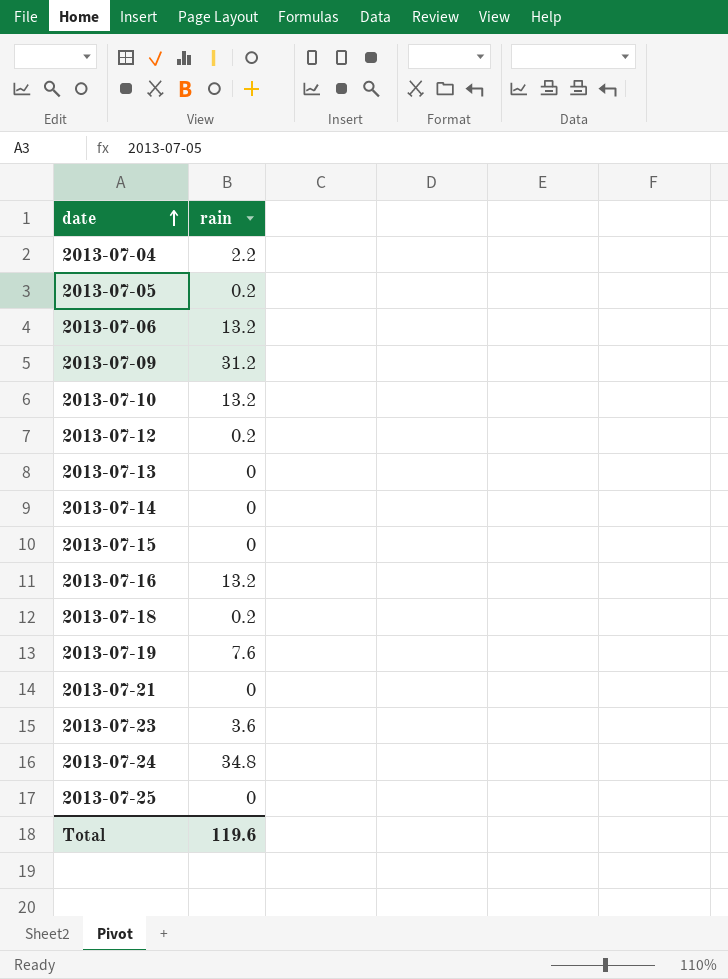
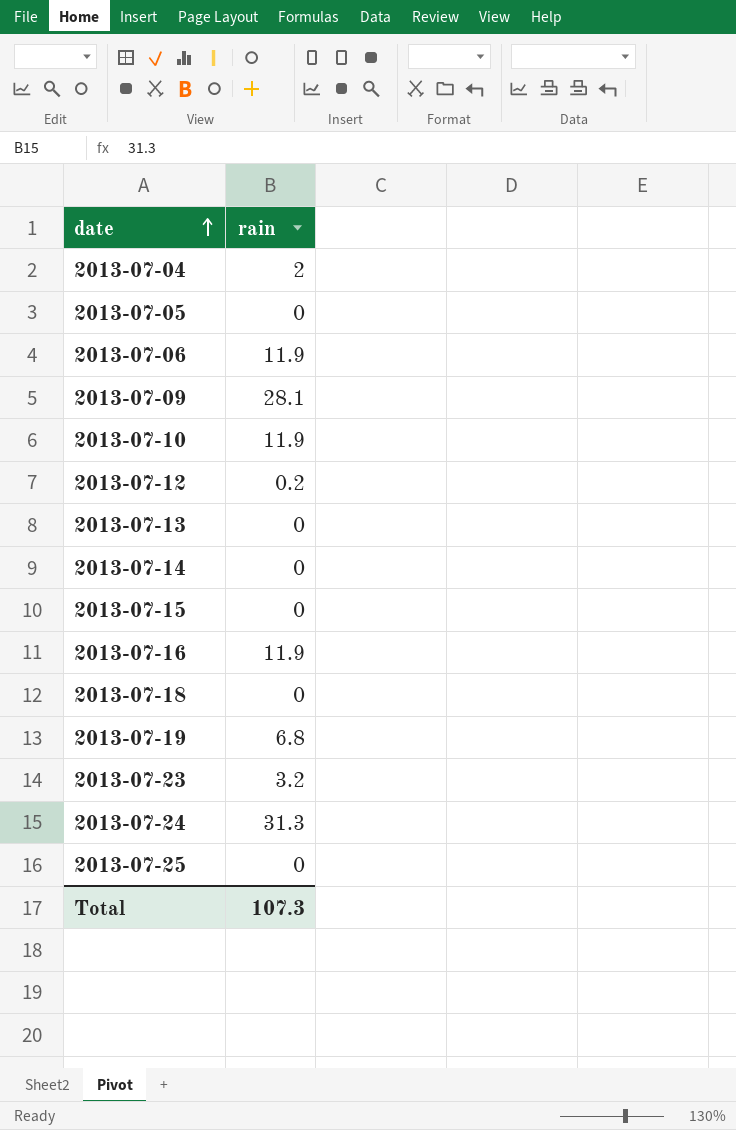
row 2013-07-21: 0 -> none
2013-07-04 | rain: 2.2 -> 2
2013-07-05 | rain: 0.2 -> 0
2013-07-06 | rain: 13.2 -> 11.9
2013-07-09 | rain: 31.2 -> 28.1
2013-07-10 | rain: 13.2 -> 11.9
2013-07-16 | rain: 13.2 -> 11.9
2013-07-18 | rain: 0.2 -> 0
2013-07-19 | rain: 7.6 -> 6.8
2013-07-23 | rain: 3.6 -> 3.2
2013-07-24 | rain: 34.8 -> 31.3
Total | rain: 119.6 -> 107.3

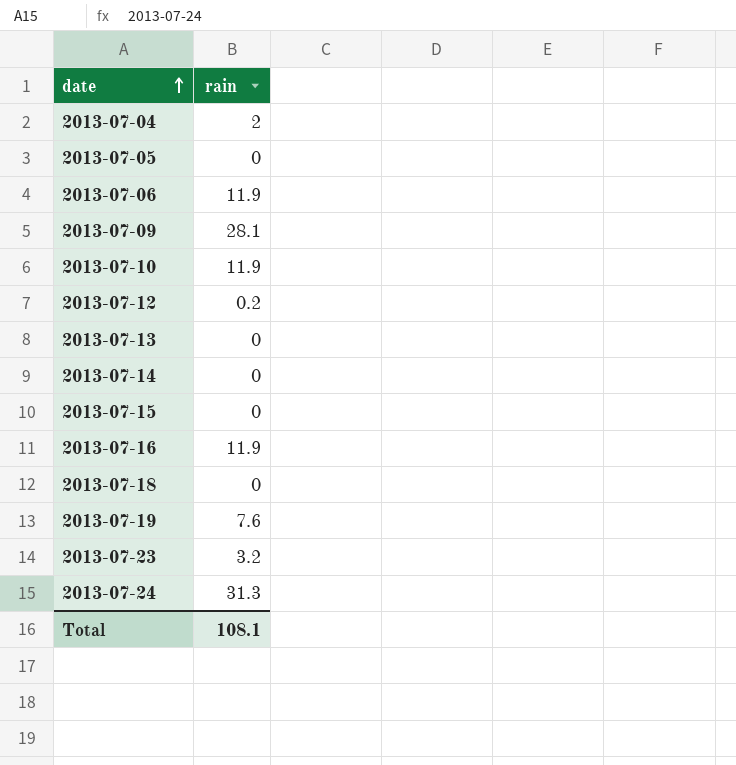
row 2013-07-25: 0 -> none
2013-07-19 | rain: 6.8 -> 7.6
Total | rain: 107.3 -> 108.1

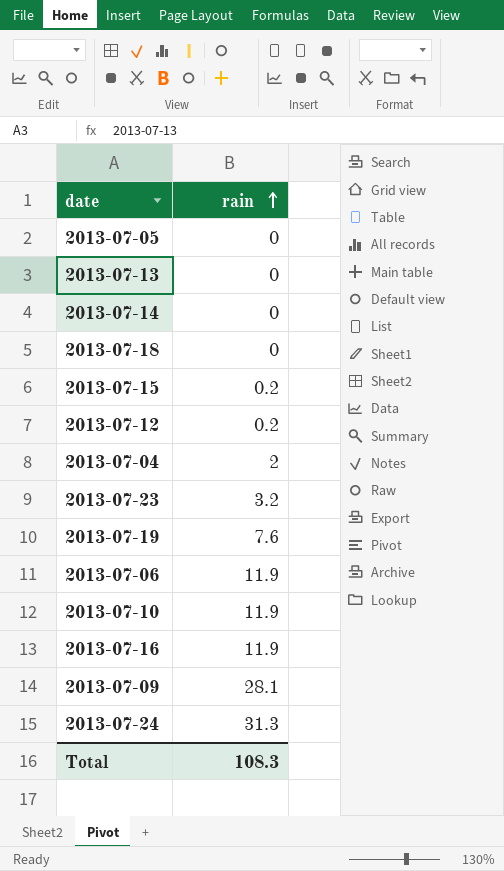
row order: date ascending -> rain ascending
2013-07-15 | rain: 0 -> 0.2
Total | rain: 108.1 -> 108.3

